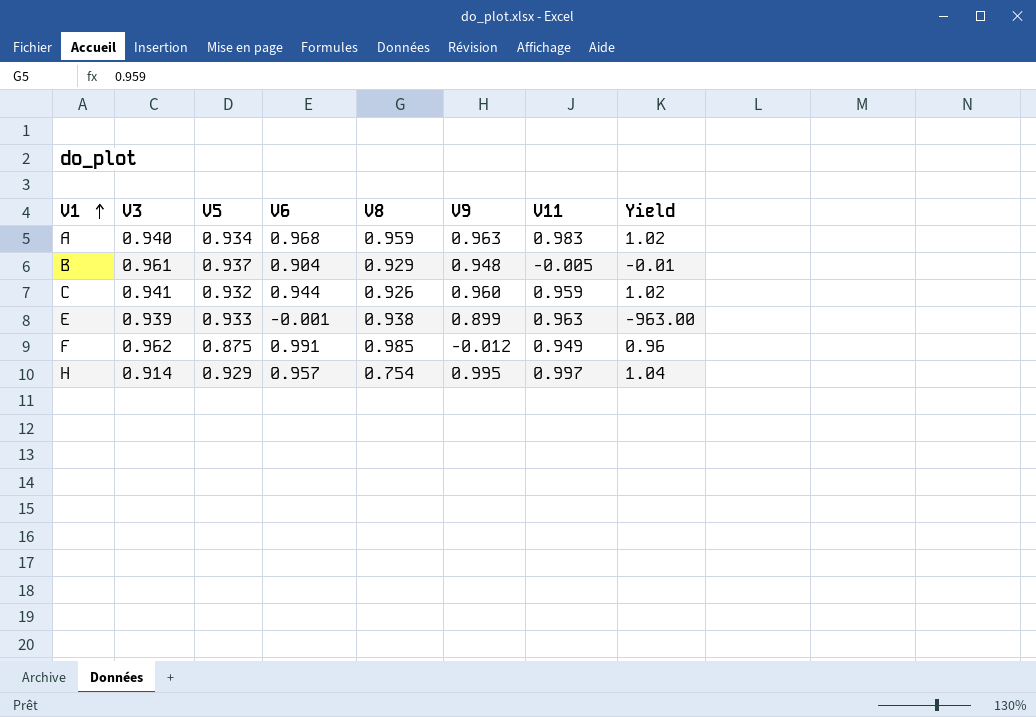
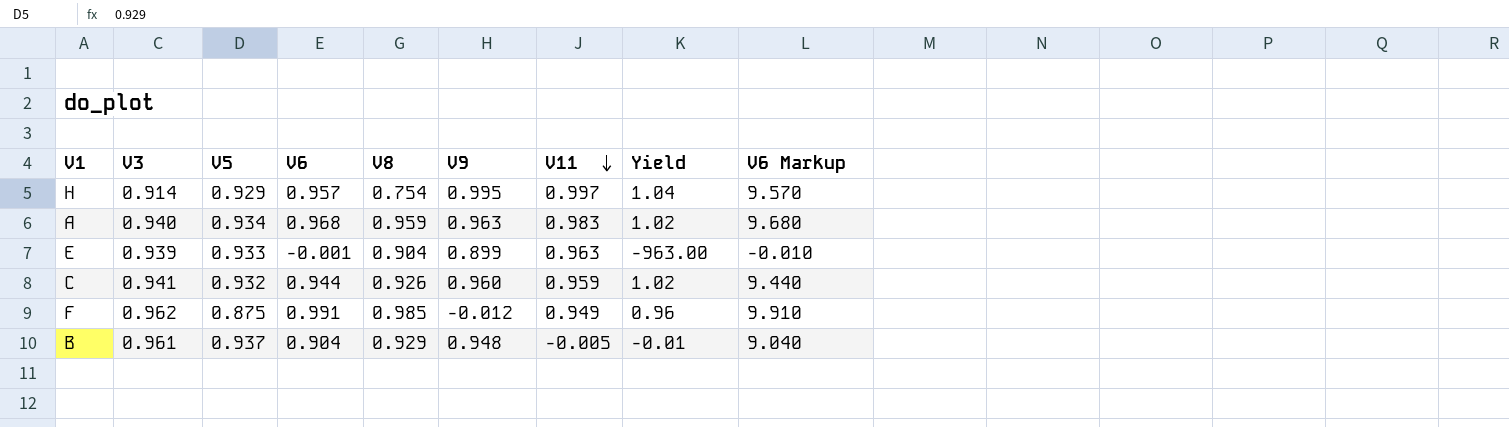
row order: V1 ascending -> V11 descending
column V6 Markup | formula: none -> [V6] * 10
E | V8: 0.938 -> 0.904

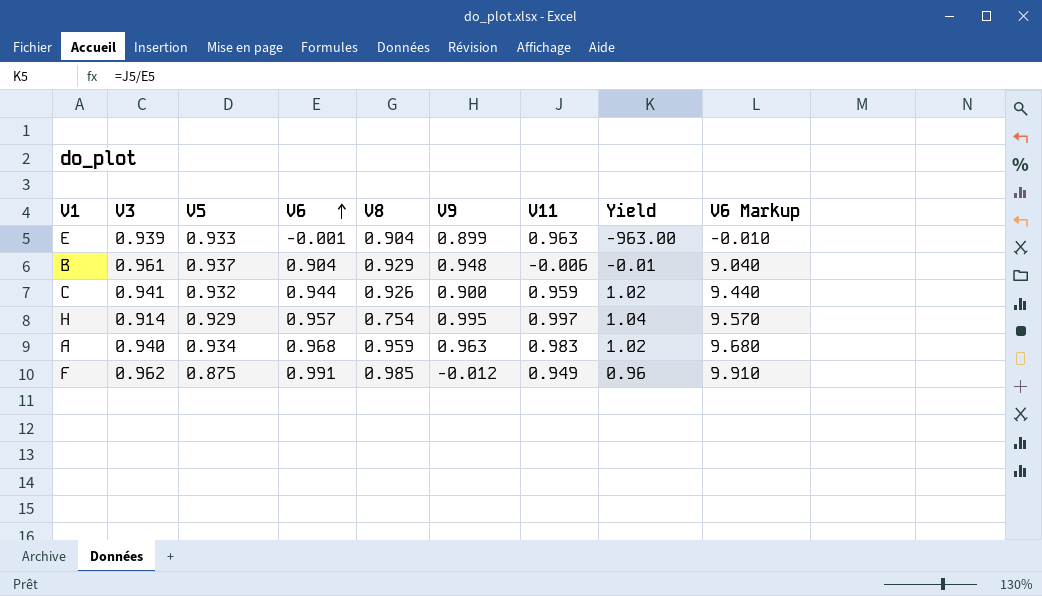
row order: V11 descending -> V6 ascending
B | V11: -0.005 -> -0.006
C | V9: 0.960 -> 0.900

